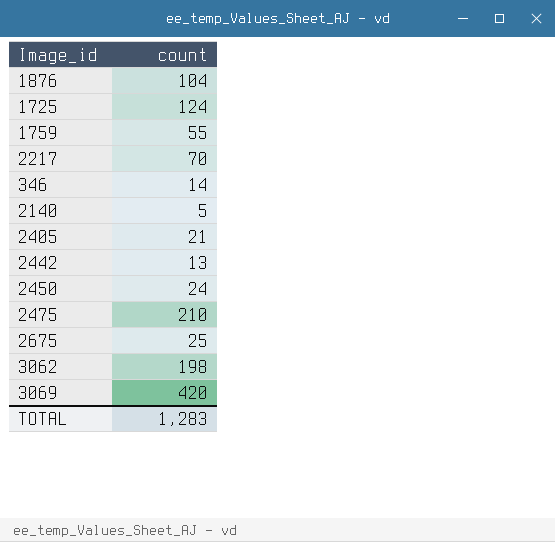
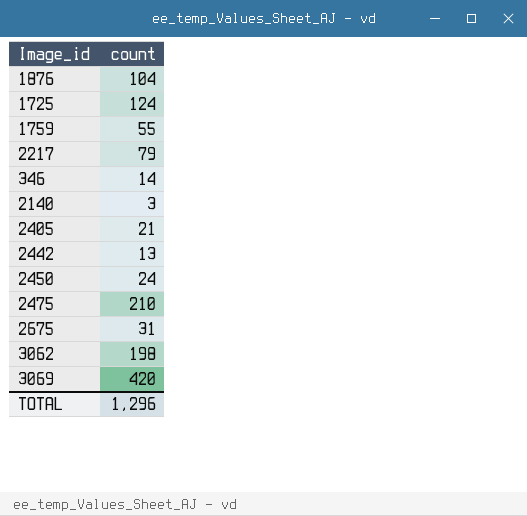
2217 | count: 70 -> 79
2140 | count: 5 -> 3
2675 | count: 25 -> 31
TOTAL | count: 1,283 -> 1,296

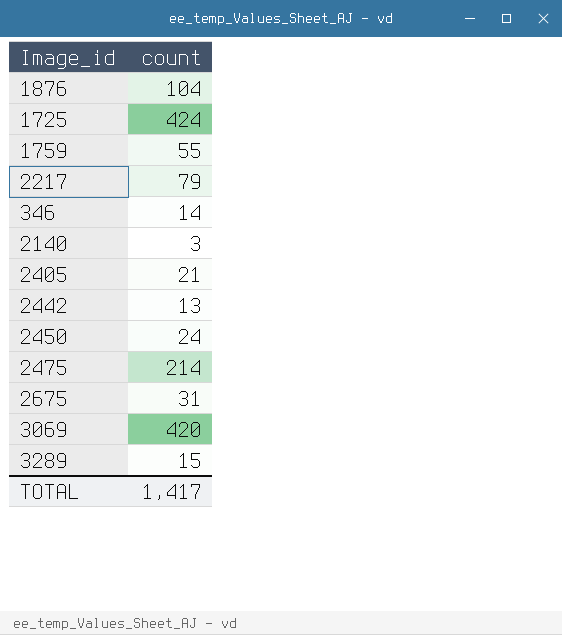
row 3062: 198 -> none
1725 | count: 124 -> 424
2475 | count: 210 -> 214
row 3289: none -> 15
TOTAL | count: 1,296 -> 1,417

